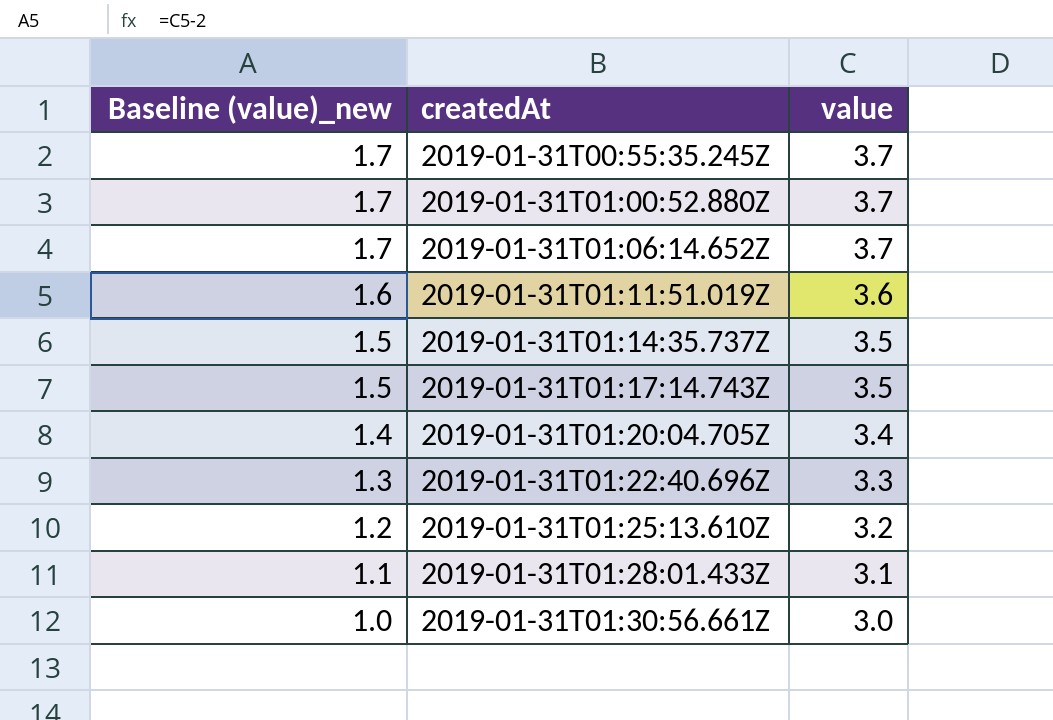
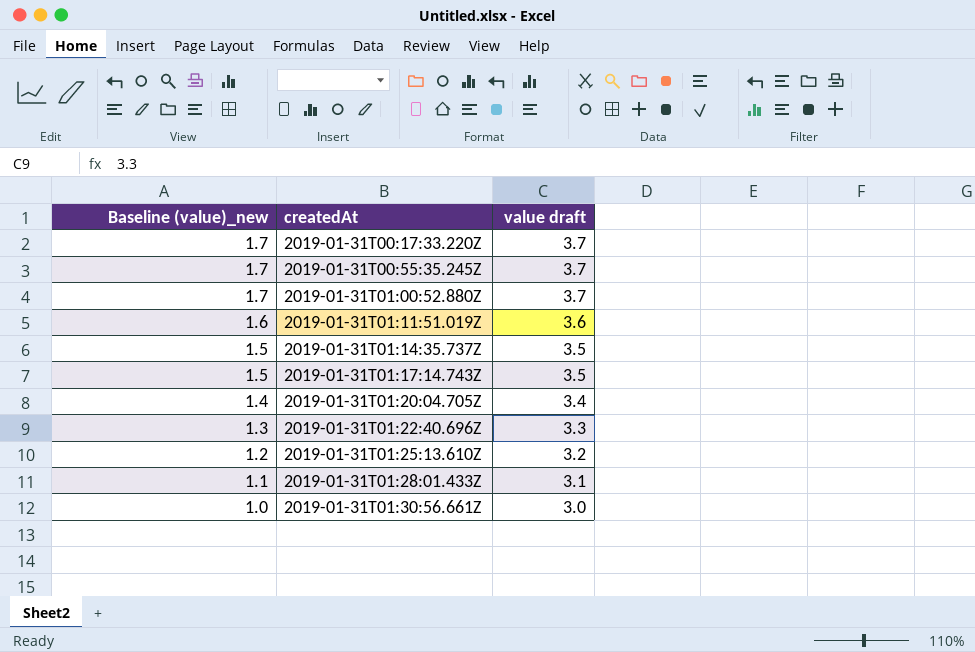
column name: value -> value draft
row 2019-01-31T01:06:14.652Z: 1.7 | 3.7 -> none
row 2019-01-31T00:17:33.220Z: none -> 1.7 | 3.7

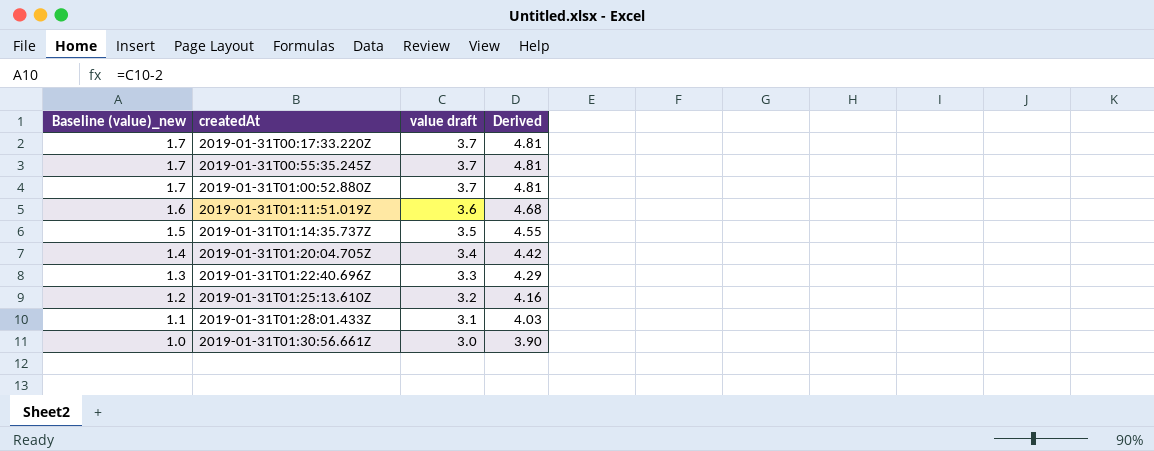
column Derived | formula: none -> [value draft] * 1.3
row 2019-01-31T01:17:14.743Z: 1.5 | 3.5 -> none

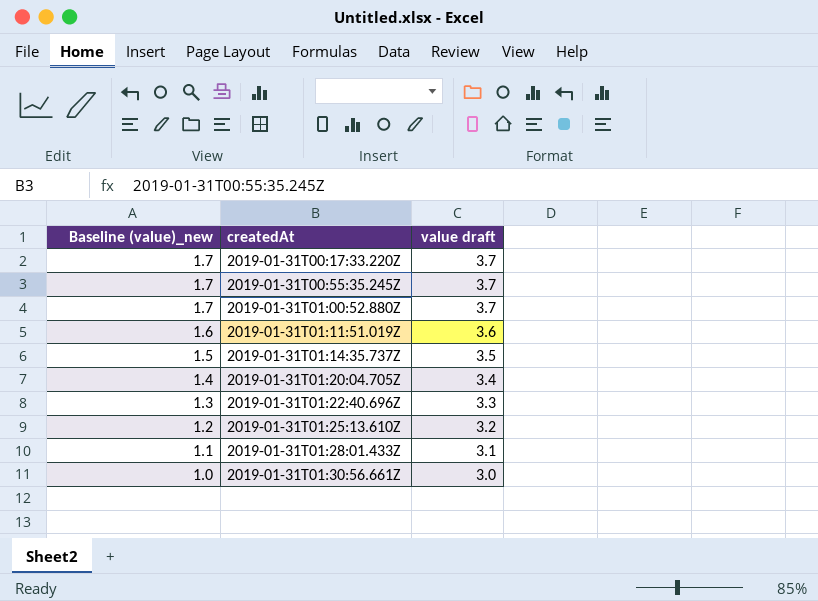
column Derived | formula: [value draft] * 1.3 -> none

